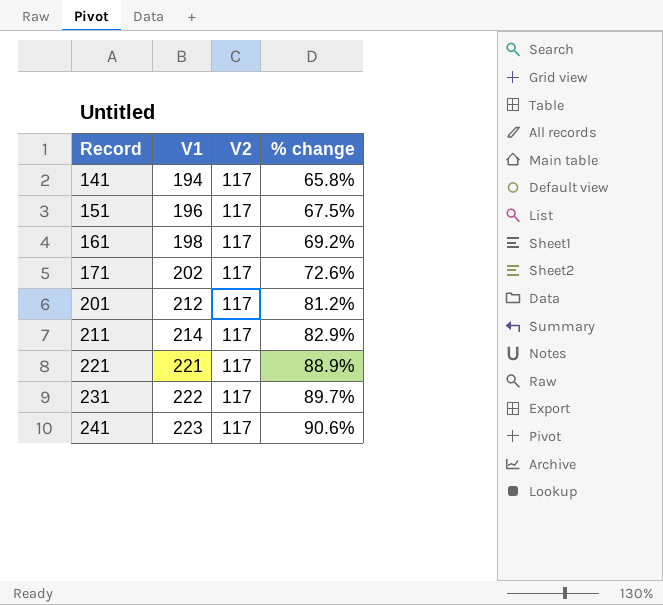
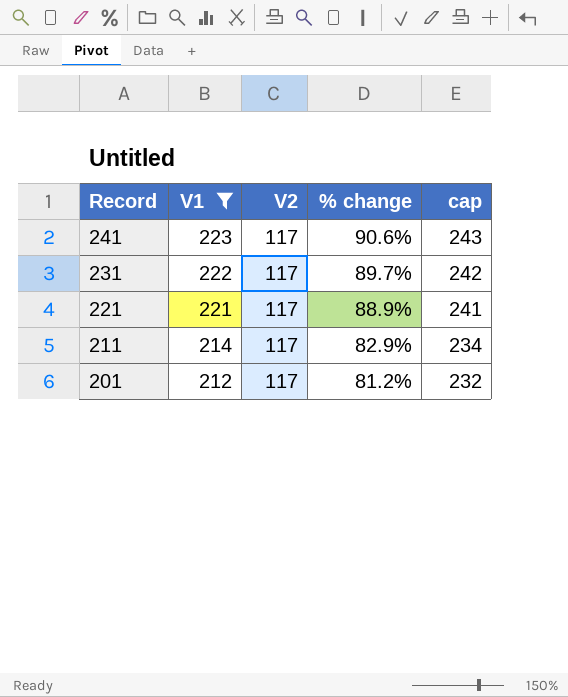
filter: none -> V1 >= 212
row order: Record ascending -> Record descending
column cap | formula: none -> [V1] + 20

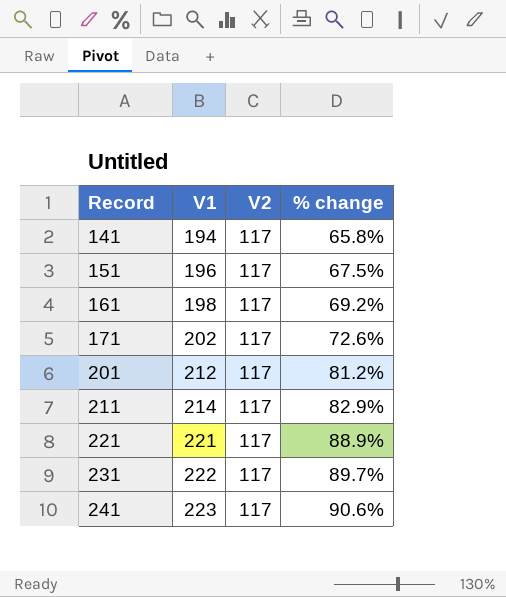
filter: V1 >= 212 -> none
row order: Record descending -> Record ascending
column cap | formula: [V1] + 20 -> none

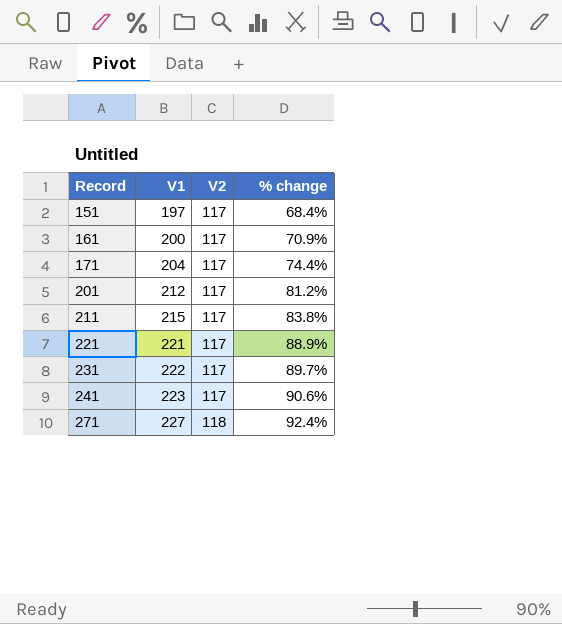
row 141: 194 | 117 | 65.8% -> none
151 | V1: 196 -> 197
151 | % change: 67.5% -> 68.4%
161 | V1: 198 -> 200
161 | % change: 69.2% -> 70.9%
171 | V1: 202 -> 204
171 | % change: 72.6% -> 74.4%
211 | V1: 214 -> 215
211 | % change: 82.9% -> 83.8%
row 271: none -> 227 | 118 | 92.4%

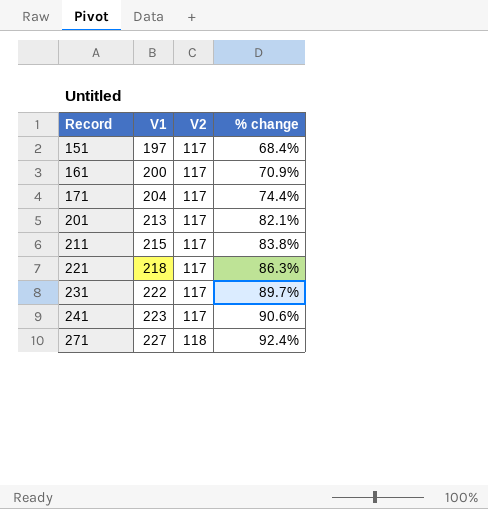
201 | V1: 212 -> 213
201 | % change: 81.2% -> 82.1%
221 | V1: 221 -> 218
221 | % change: 88.9% -> 86.3%

